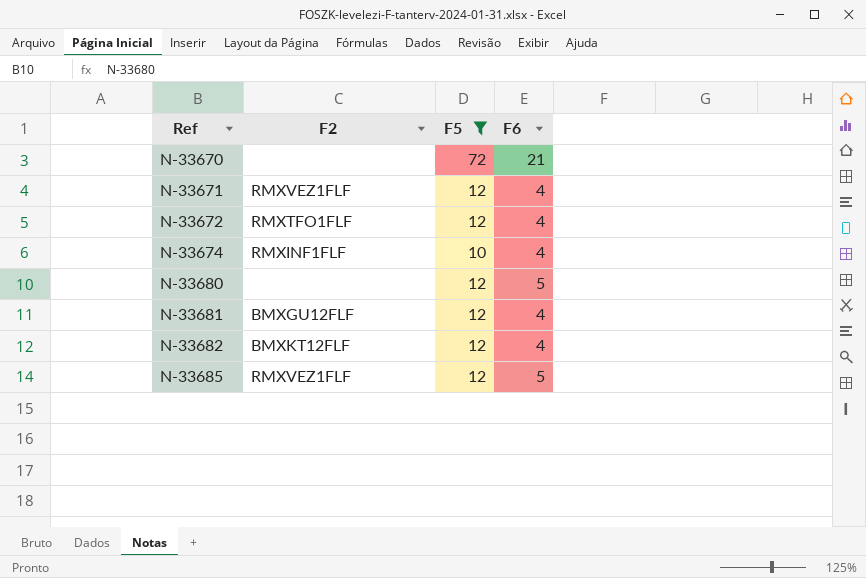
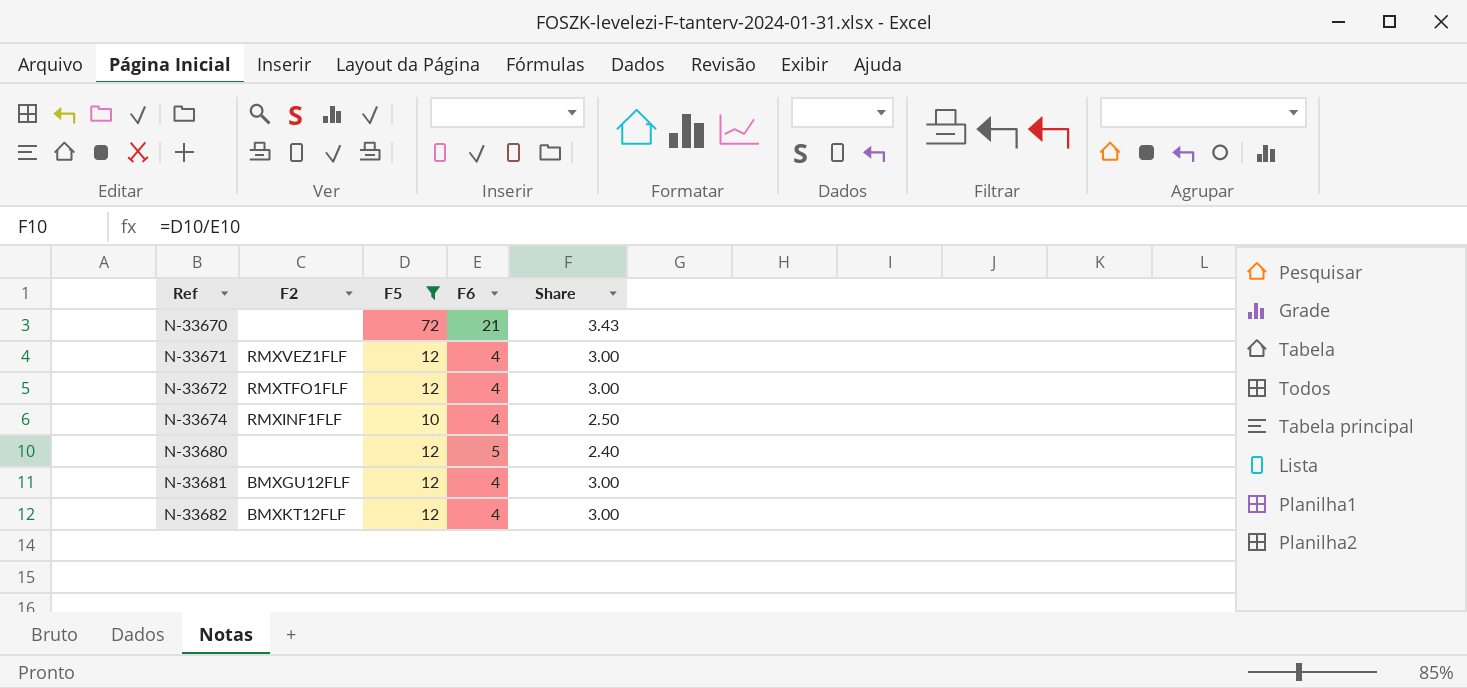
column Share | formula: none -> [F5] / [F6]
row N-33685: RMXVEZ1FLF | 12 | 5 -> none

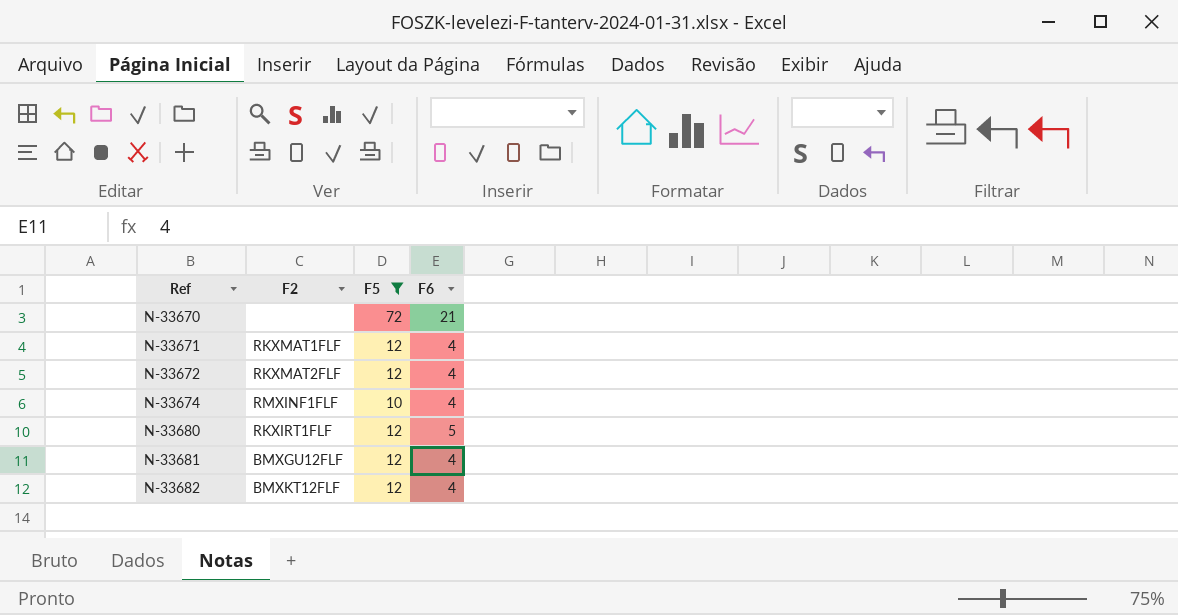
column Share | formula: [F5] / [F6] -> none
N-33671 | F2: RMXVEZ1FLF -> RKXMAT1FLF
N-33672 | F2: RMXTFO1FLF -> RKXMAT2FLF
N-33680 | F2: none -> RKXIRT1FLF

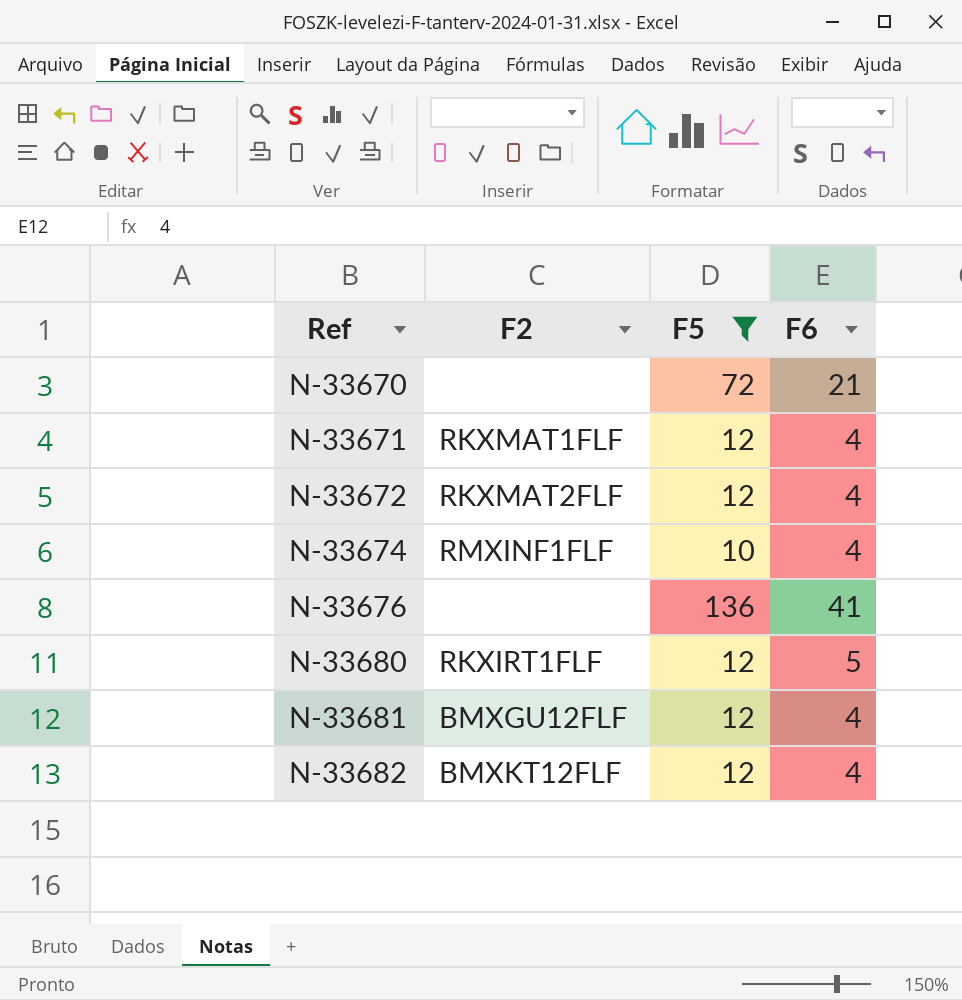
row N-33676: none -> none | 136 | 41

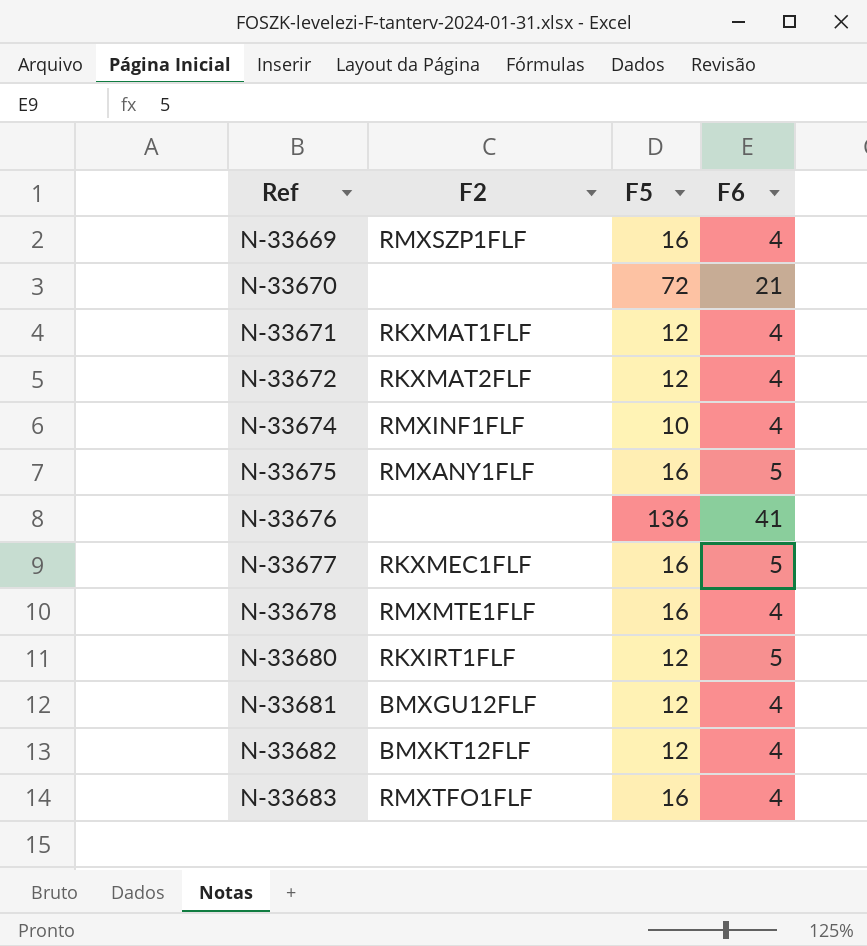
filter: F5 != 16 -> none

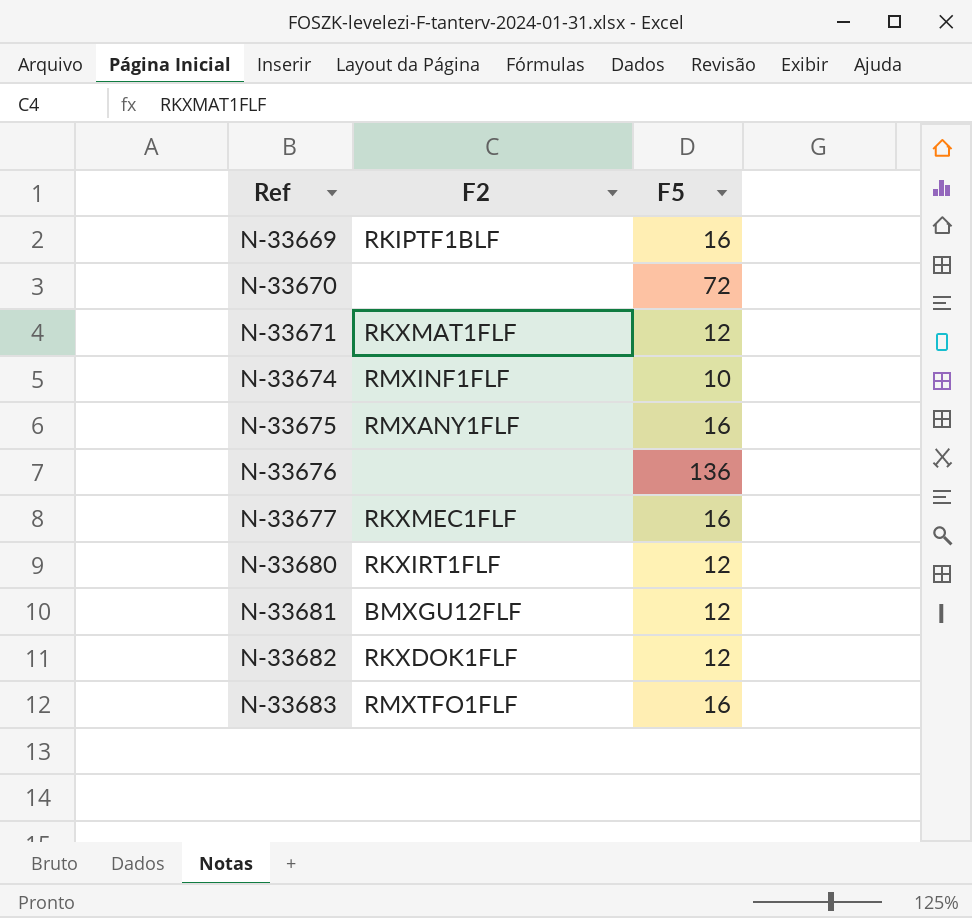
column F6 | position: 4 -> none
row N-33672: RKXMAT2FLF | 12 | 4 -> none
row N-33678: RMXMTE1FLF | 16 | 4 -> none
N-33669 | F2: RMXSZP1FLF -> RKIPTF1BLF
N-33682 | F2: BMXKT12FLF -> RKXDOK1FLF

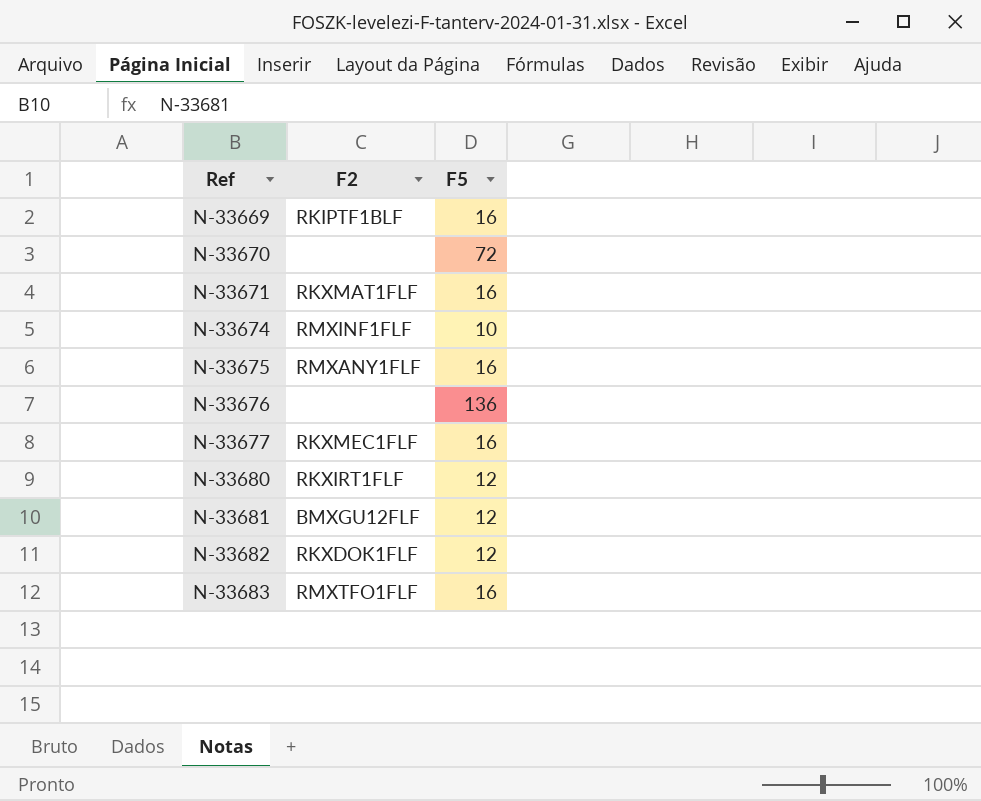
N-33671 | F5: 12 -> 16

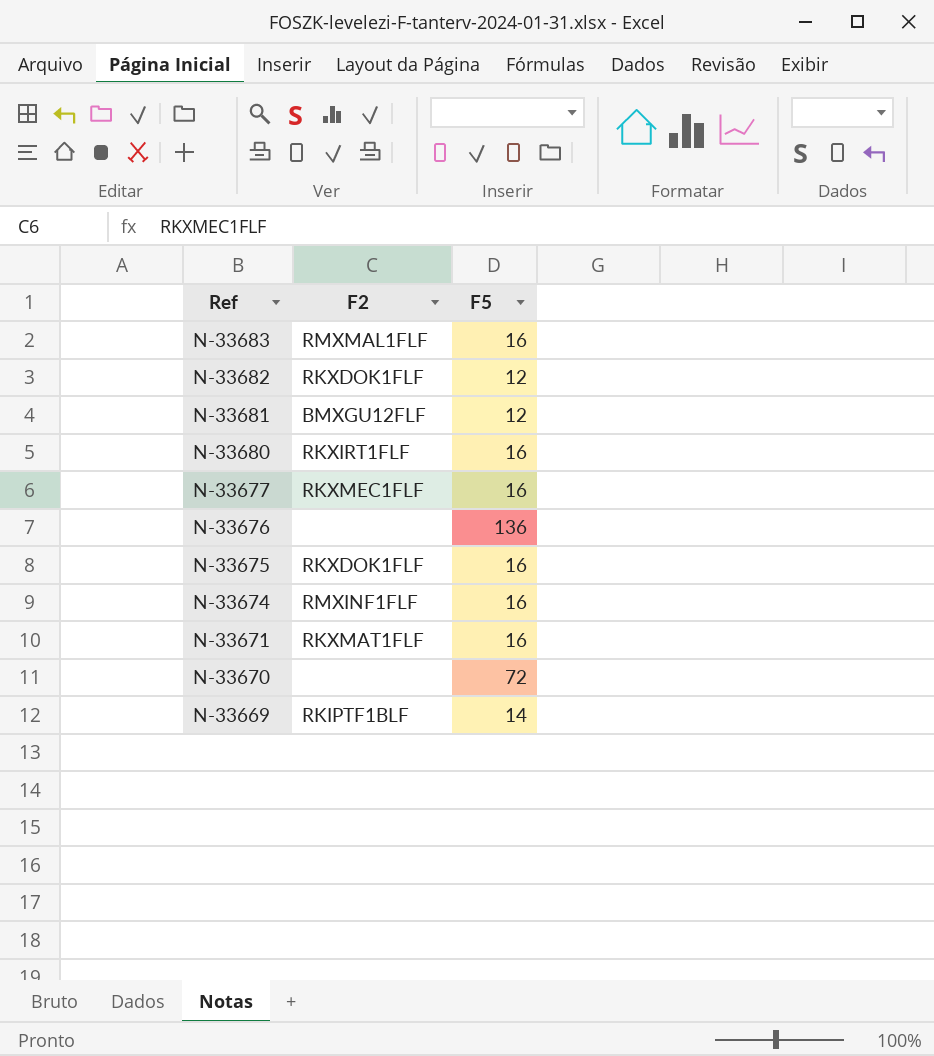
row order: Ref ascending -> Ref descending
N-33683 | F2: RMXTFO1FLF -> RMXMAL1FLF
N-33680 | F5: 12 -> 16
N-33675 | F2: RMXANY1FLF -> RKXDOK1FLF
N-33674 | F5: 10 -> 16
N-33669 | F5: 16 -> 14

